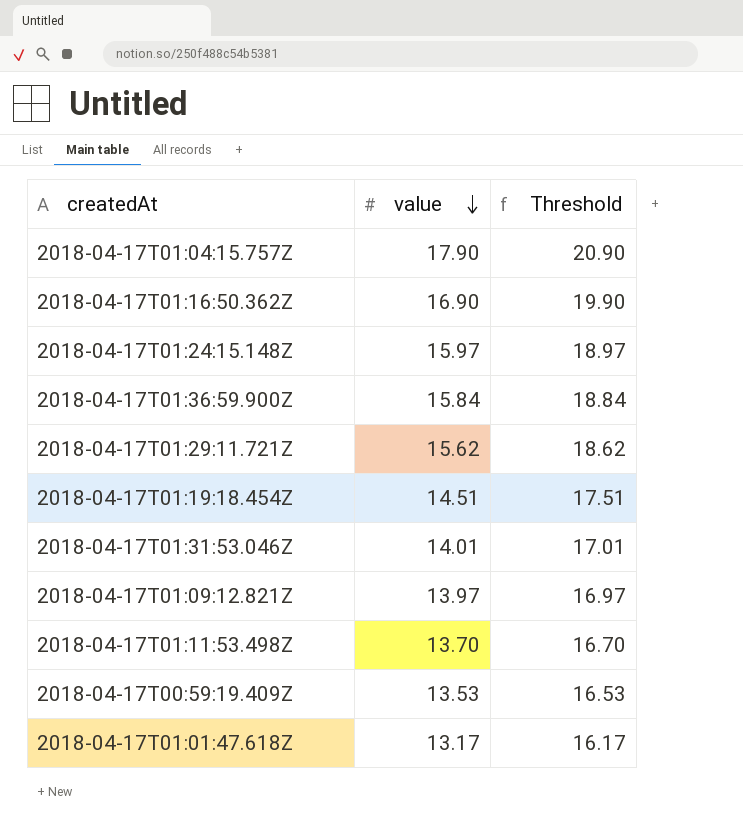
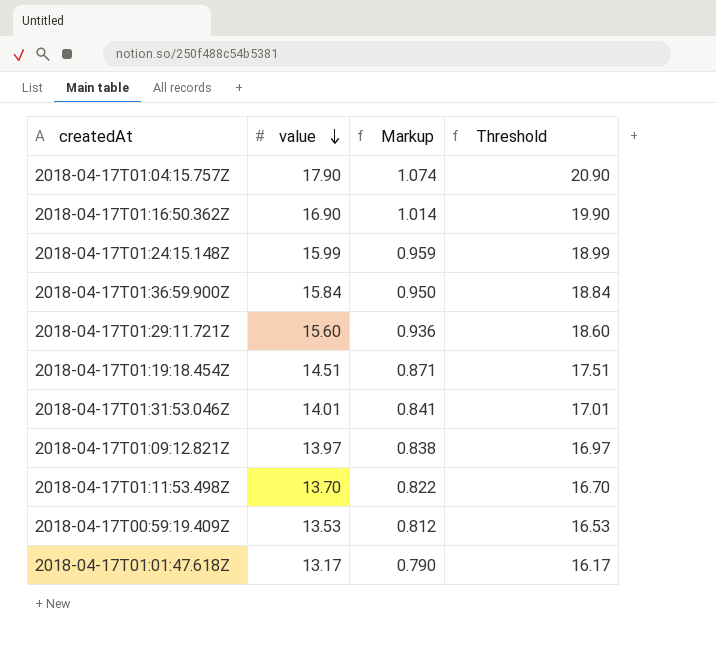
column Markup | formula: none -> [value] * 0.06
2018-04-17T01:24:15.148Z | value: 15.97 -> 15.99
2018-04-17T01:24:15.148Z | Threshold: 18.97 -> 18.99
2018-04-17T01:29:11.721Z | value: 15.62 -> 15.60
2018-04-17T01:29:11.721Z | Threshold: 18.62 -> 18.60

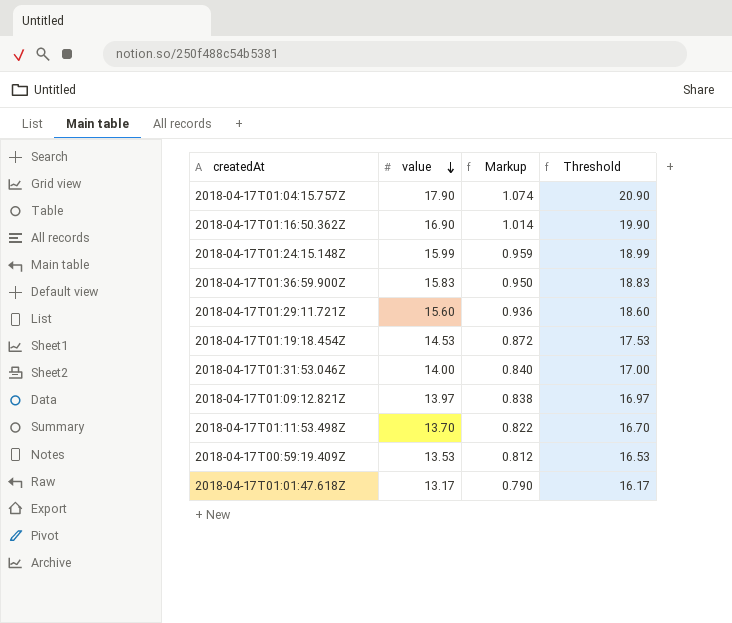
2018-04-17T01:36:59.900Z | value: 15.84 -> 15.83
2018-04-17T01:36:59.900Z | Threshold: 18.84 -> 18.83
2018-04-17T01:19:18.454Z | value: 14.51 -> 14.53
2018-04-17T01:19:18.454Z | Markup: 0.871 -> 0.872
2018-04-17T01:19:18.454Z | Threshold: 17.51 -> 17.53
2018-04-17T01:31:53.046Z | value: 14.01 -> 14.00
2018-04-17T01:31:53.046Z | Markup: 0.841 -> 0.840
2018-04-17T01:31:53.046Z | Threshold: 17.01 -> 17.00

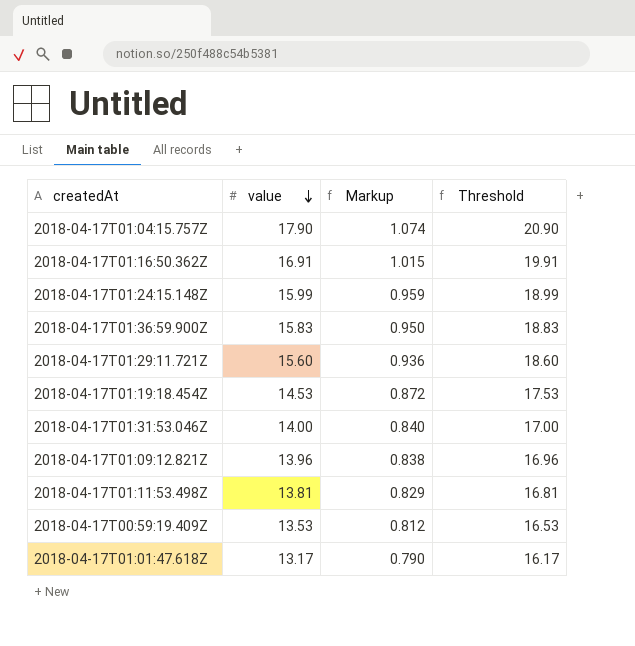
2018-04-17T01:16:50.362Z | value: 16.90 -> 16.91
2018-04-17T01:16:50.362Z | Markup: 1.014 -> 1.015
2018-04-17T01:16:50.362Z | Threshold: 19.90 -> 19.91
2018-04-17T01:09:12.821Z | value: 13.97 -> 13.96
2018-04-17T01:09:12.821Z | Threshold: 16.97 -> 16.96
2018-04-17T01:11:53.498Z | value: 13.70 -> 13.81
2018-04-17T01:11:53.498Z | Markup: 0.822 -> 0.829
2018-04-17T01:11:53.498Z | Threshold: 16.70 -> 16.81

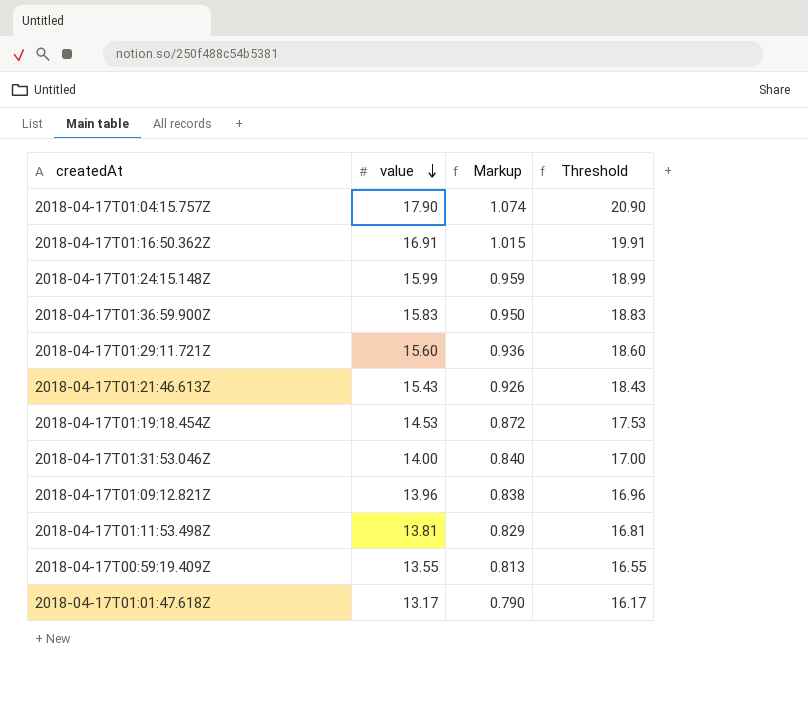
row 2018-04-17T01:21:46.613Z: none -> 15.43 | 0.926 | 18.43
2018-04-17T00:59:19.409Z | value: 13.53 -> 13.55
2018-04-17T00:59:19.409Z | Markup: 0.812 -> 0.813
2018-04-17T00:59:19.409Z | Threshold: 16.53 -> 16.55

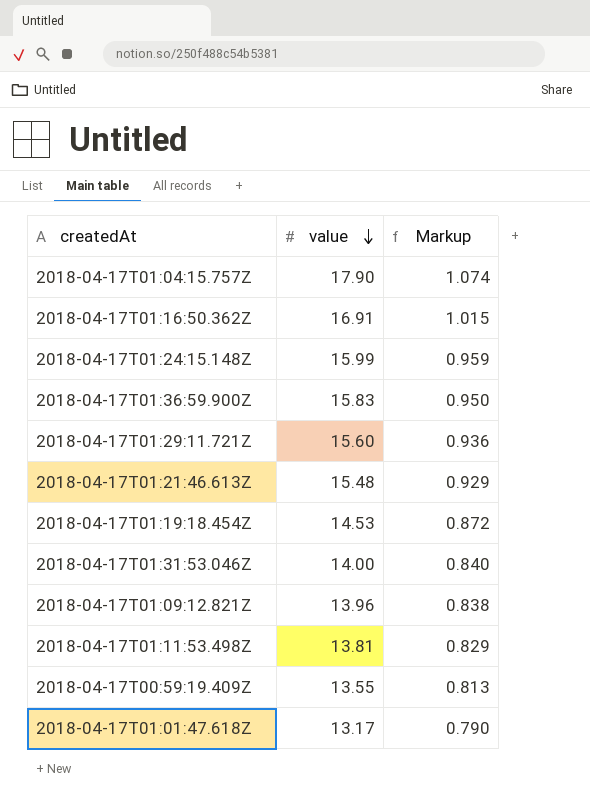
column Threshold | formula: [value] + 3 -> none
2018-04-17T01:21:46.613Z | value: 15.43 -> 15.48
2018-04-17T01:21:46.613Z | Markup: 0.926 -> 0.929

